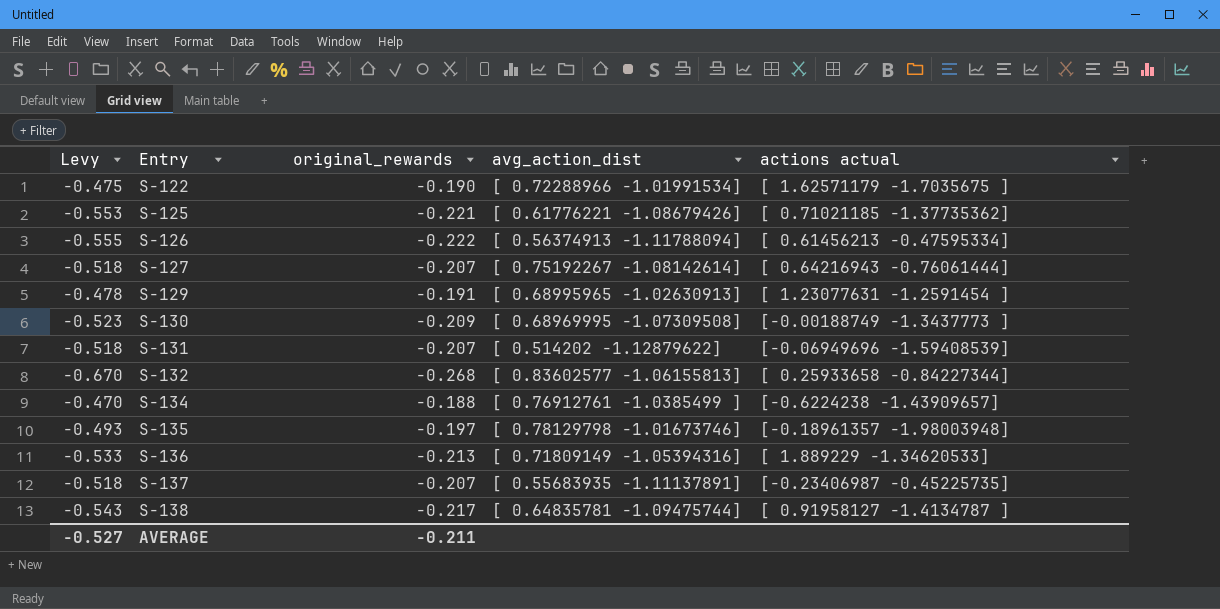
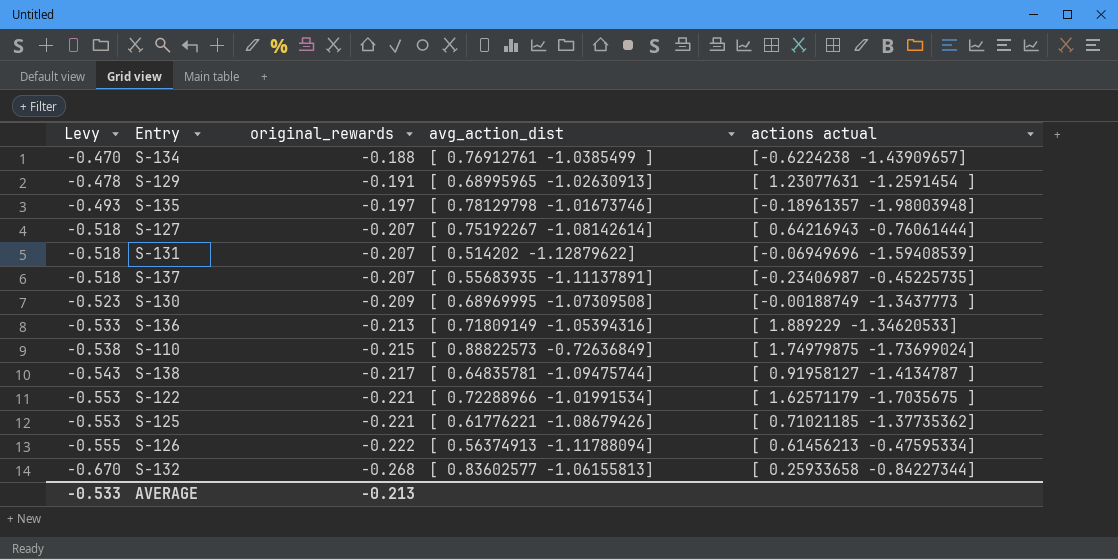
row order: Entry ascending -> Levy descending
row S-110: none -> -0.538 | -0.215 | [ 0.88822573 -0.72636849] | [ 1.74979875 -1.73699024]
S-122 | Levy: -0.475 -> -0.553
S-122 | original_rewards: -0.190 -> -0.221
AVERAGE | Levy: -0.527 -> -0.533
AVERAGE | original_rewards: -0.211 -> -0.213

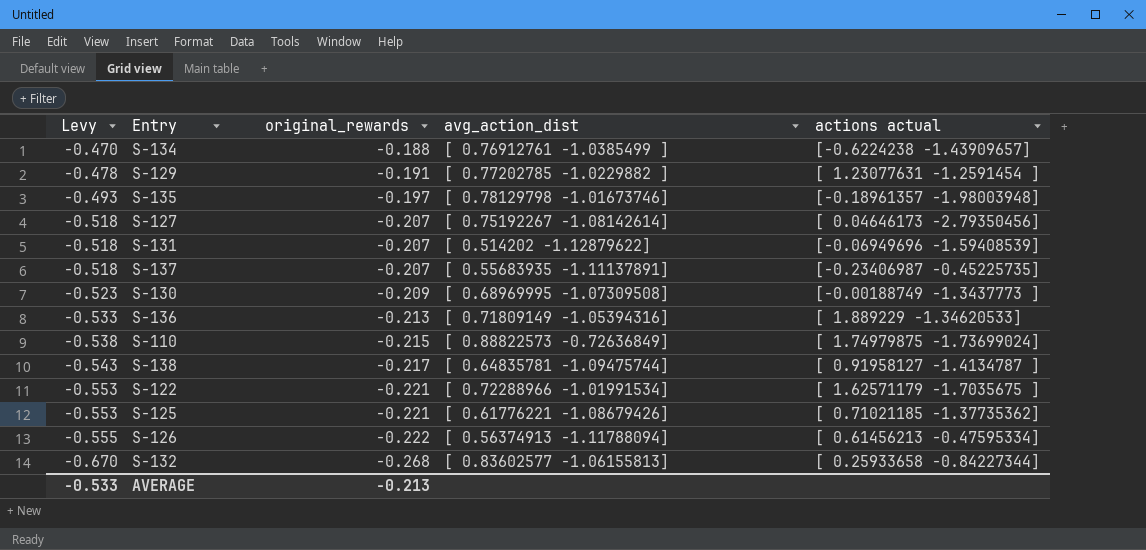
S-129 | avg_action_dist: [ 0.68995965 -1.02630913] -> [ 0.77202785 -1.0229882 ]
S-127 | actions actual: [ 0.64216943 -0.76061444] -> [ 0.04646173 -2.79350456]

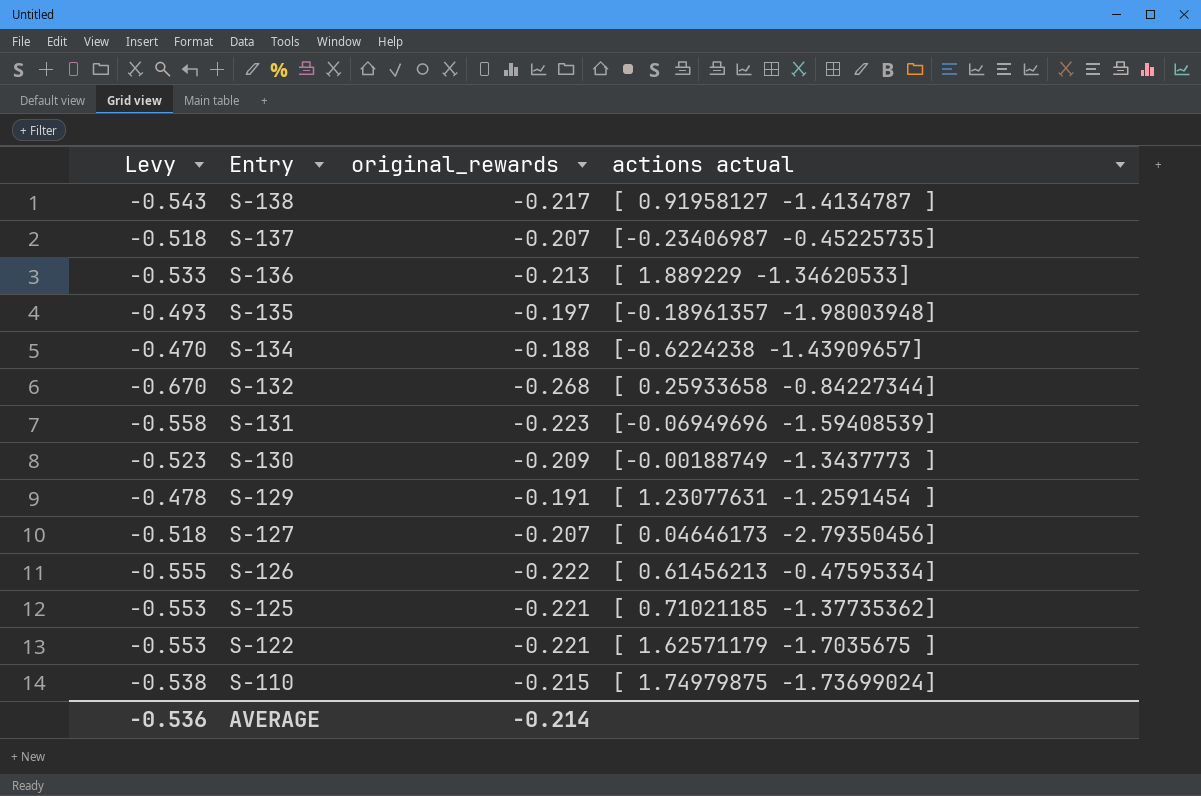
row order: Levy descending -> Entry descending
column avg_action_dist | position: 4 -> none
S-131 | Levy: -0.518 -> -0.558
S-131 | original_rewards: -0.207 -> -0.223
AVERAGE | Levy: -0.533 -> -0.536
AVERAGE | original_rewards: -0.213 -> -0.214

